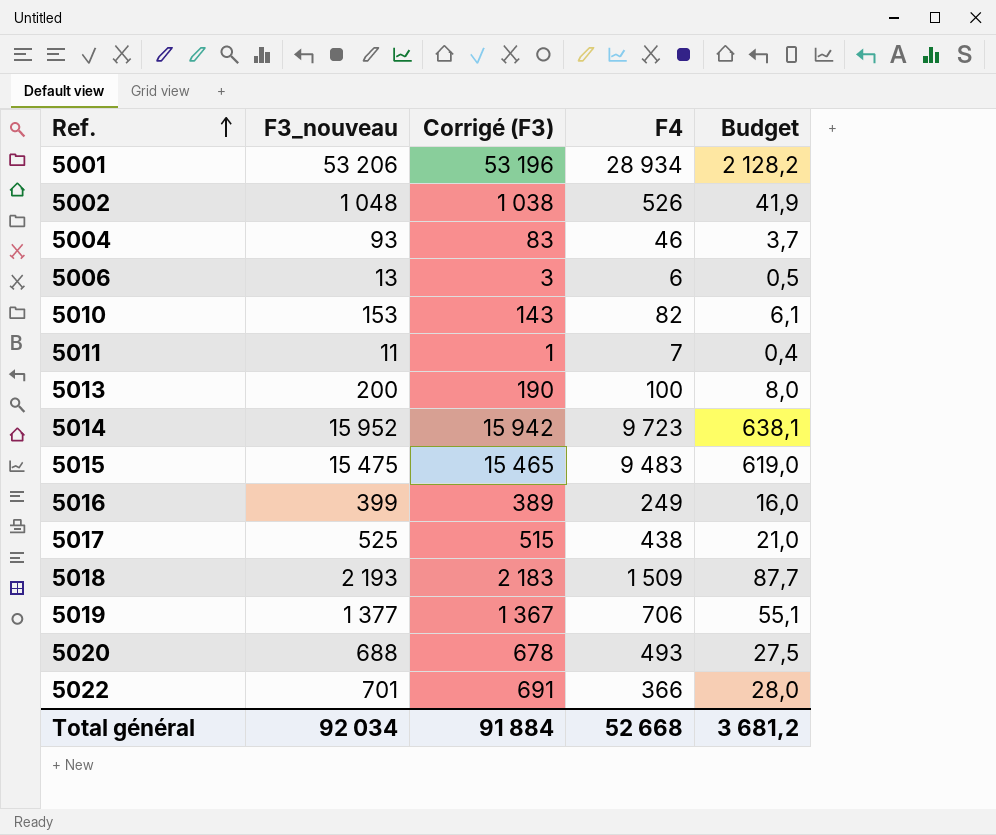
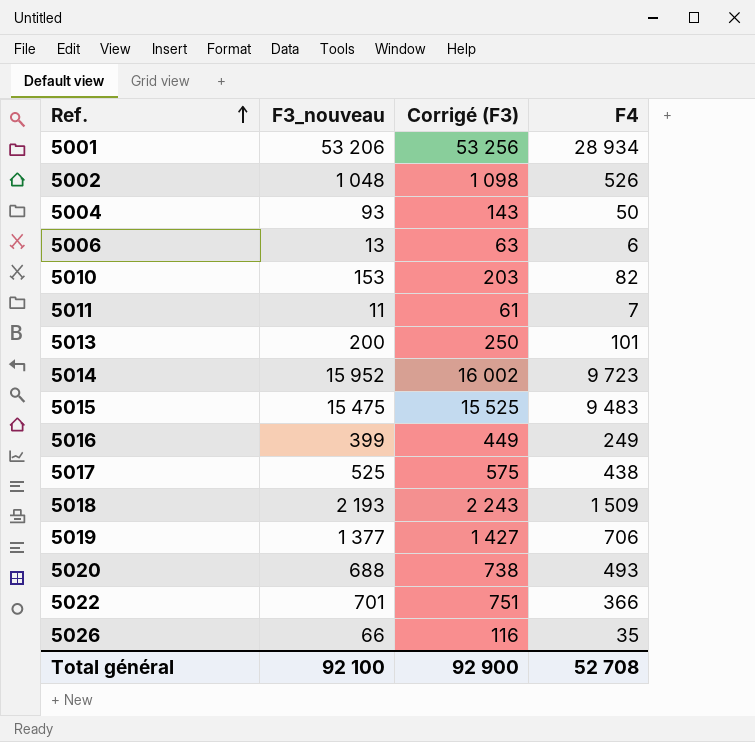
column Budget | formula: [F3_nouveau] * 0,04 -> none
column Corrigé (F3) | formula: [F3_nouveau] - 10 -> [F3_nouveau] + 50
5004 | F4: 46 -> 50
5013 | F4: 100 -> 101
row 5026: none -> 66 | 116 | 35
Total général | F3_nouveau: 92 034 -> 92 100
Total général | Corrigé (F3): 91 884 -> 92 900
Total général | F4: 52 668 -> 52 708

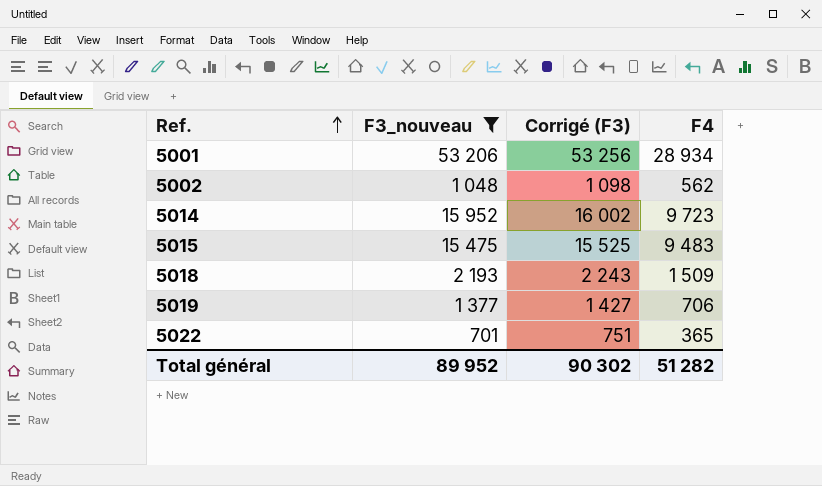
filter: none -> F3_nouveau >= 701
5002 | F4: 526 -> 562
5022 | F4: 366 -> 365
Total général | F3_nouveau: 92 100 -> 89 952
Total général | Corrigé (F3): 92 900 -> 90 302
Total général | F4: 52 708 -> 51 282

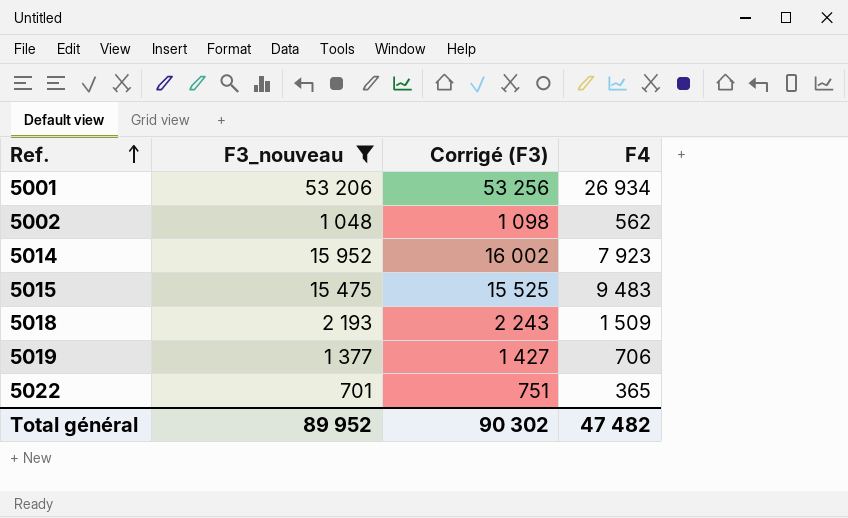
5001 | F4: 28 934 -> 26 934
5014 | F4: 9 723 -> 7 923
Total général | F4: 51 282 -> 47 482

